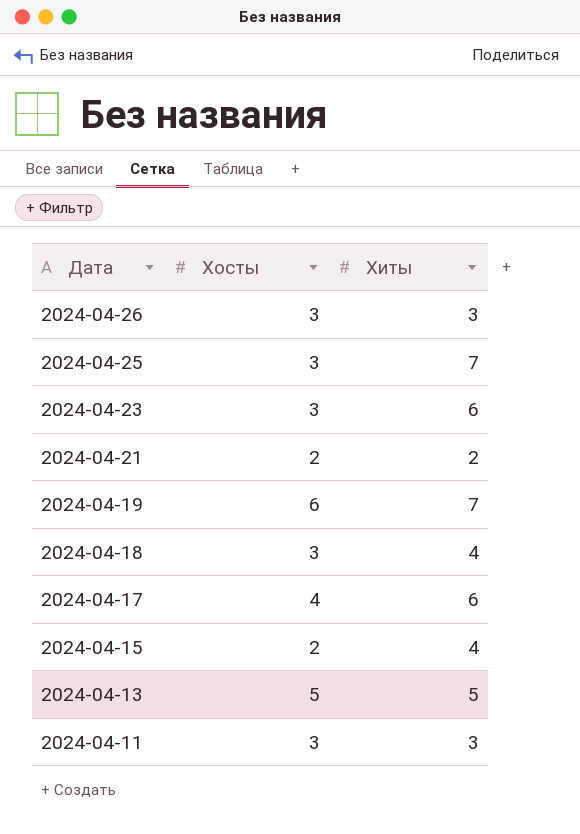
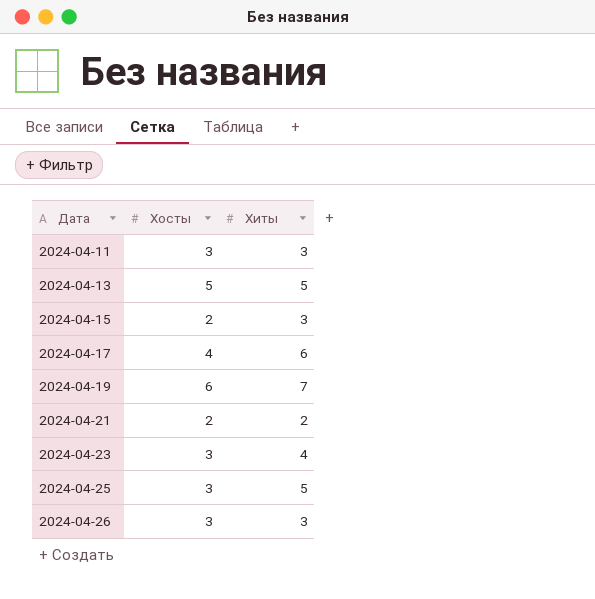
row order: Дата descending -> Дата ascending
row 2024-04-18: 3 | 4 -> none
2024-04-15 | Хиты: 4 -> 3
2024-04-23 | Хиты: 6 -> 4
2024-04-25 | Хиты: 7 -> 5

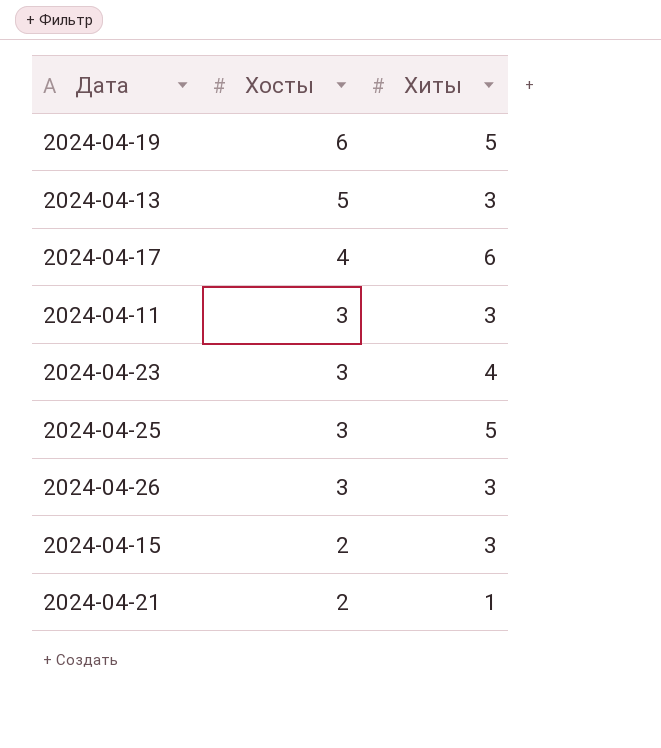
row order: Дата ascending -> Хосты descending
2024-04-19 | Хиты: 7 -> 5
2024-04-13 | Хиты: 5 -> 3
2024-04-21 | Хиты: 2 -> 1

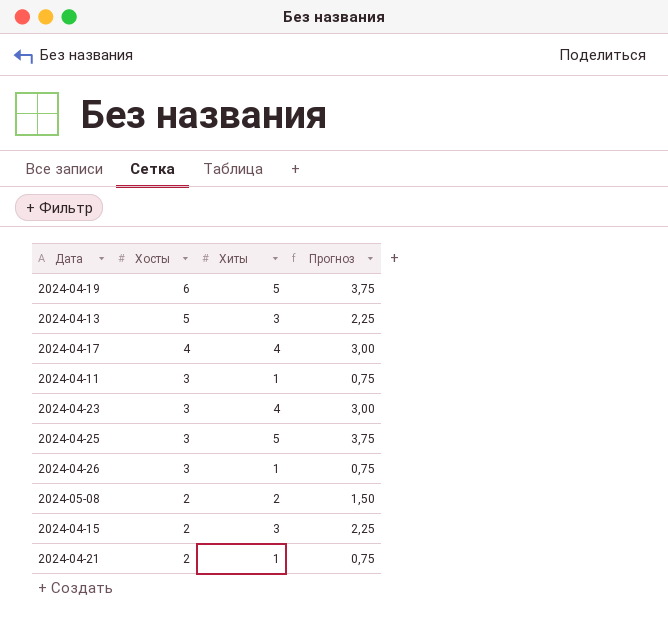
column Прогноз | formula: none -> [Хиты] * 0,75
2024-04-17 | Хиты: 6 -> 4
2024-04-11 | Хиты: 3 -> 1
2024-04-26 | Хиты: 3 -> 1
row 2024-05-08: none -> 2 | 2 | 1,50

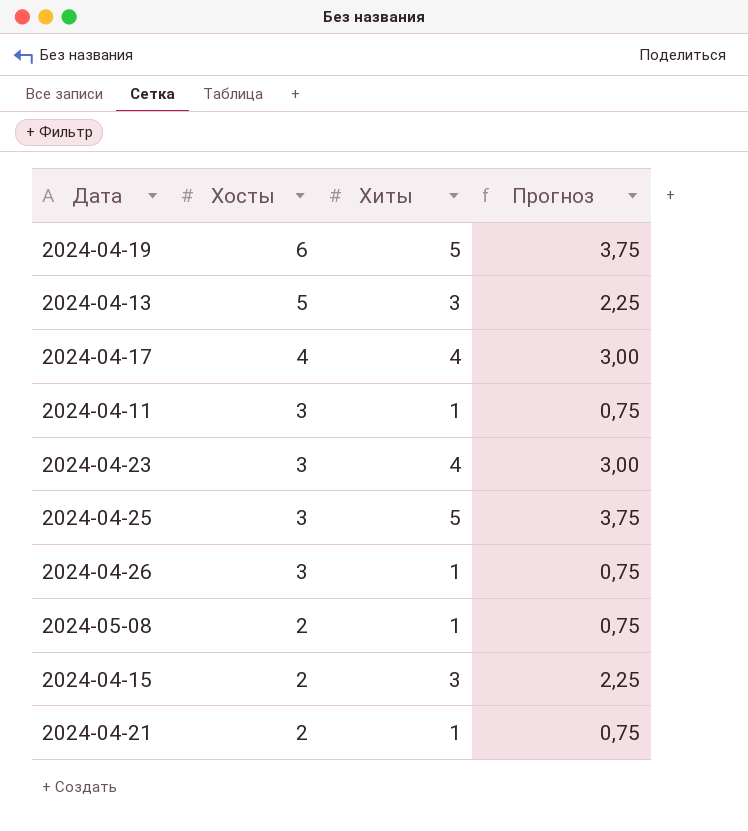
2024-05-08 | Хиты: 2 -> 1
2024-05-08 | Прогноз: 1,50 -> 0,75

